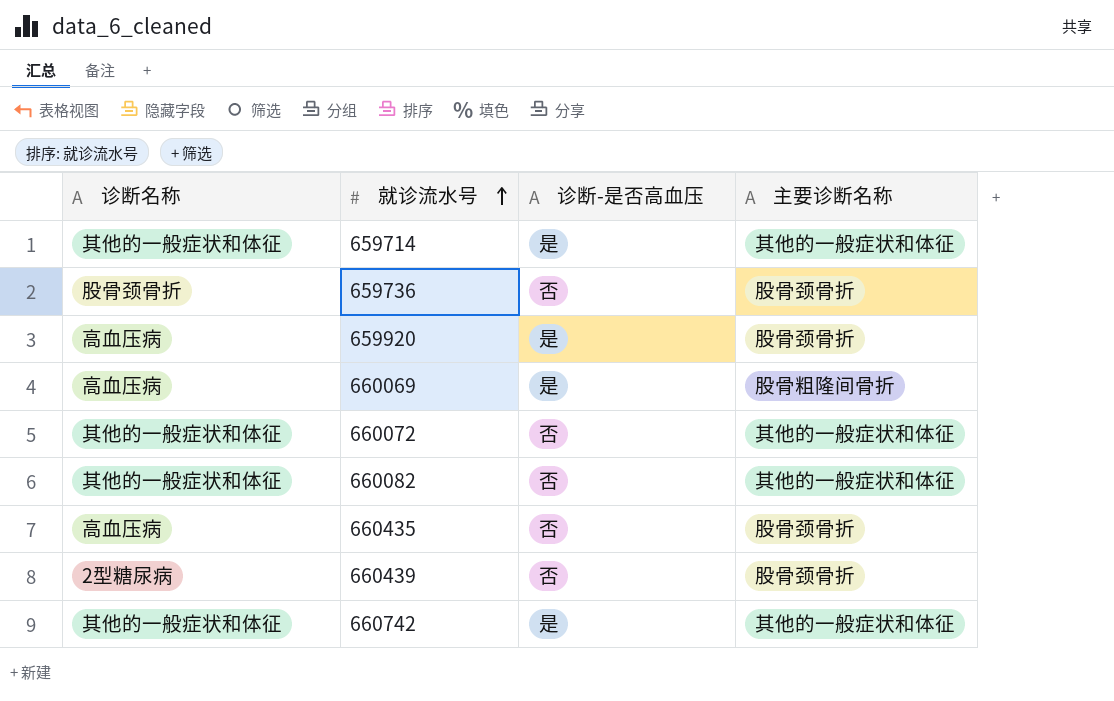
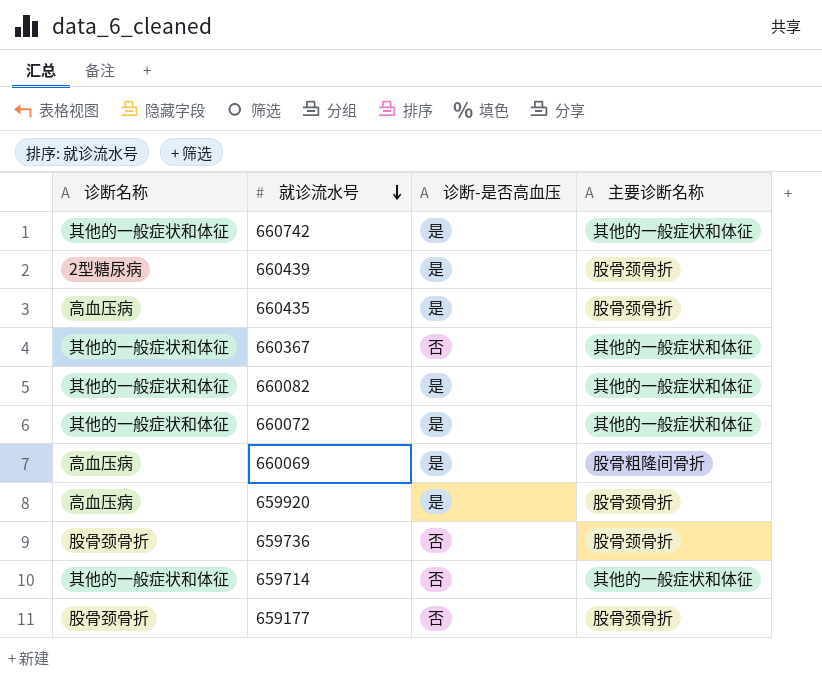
row order: 就诊流水号 ascending -> 就诊流水号 descending
660439 | 诊断-是否高血压: 否 -> 是
660435 | 诊断-是否高血压: 否 -> 是
row 660367: none -> 其他的一般症状和体征 | 否 | 其他的一般症状和体征
660082 | 诊断-是否高血压: 否 -> 是
660072 | 诊断-是否高血压: 否 -> 是
659714 | 诊断-是否高血压: 是 -> 否
row 659177: none -> 股骨颈骨折 | 否 | 股骨颈骨折

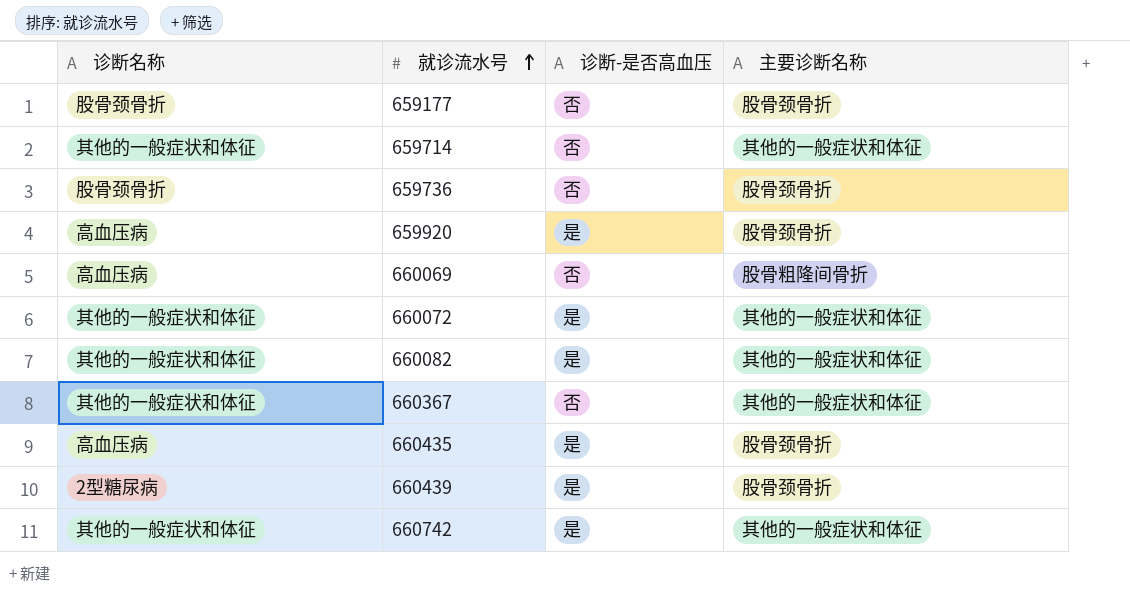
row order: 就诊流水号 descending -> 就诊流水号 ascending
660069 | 诊断-是否高血压: 是 -> 否

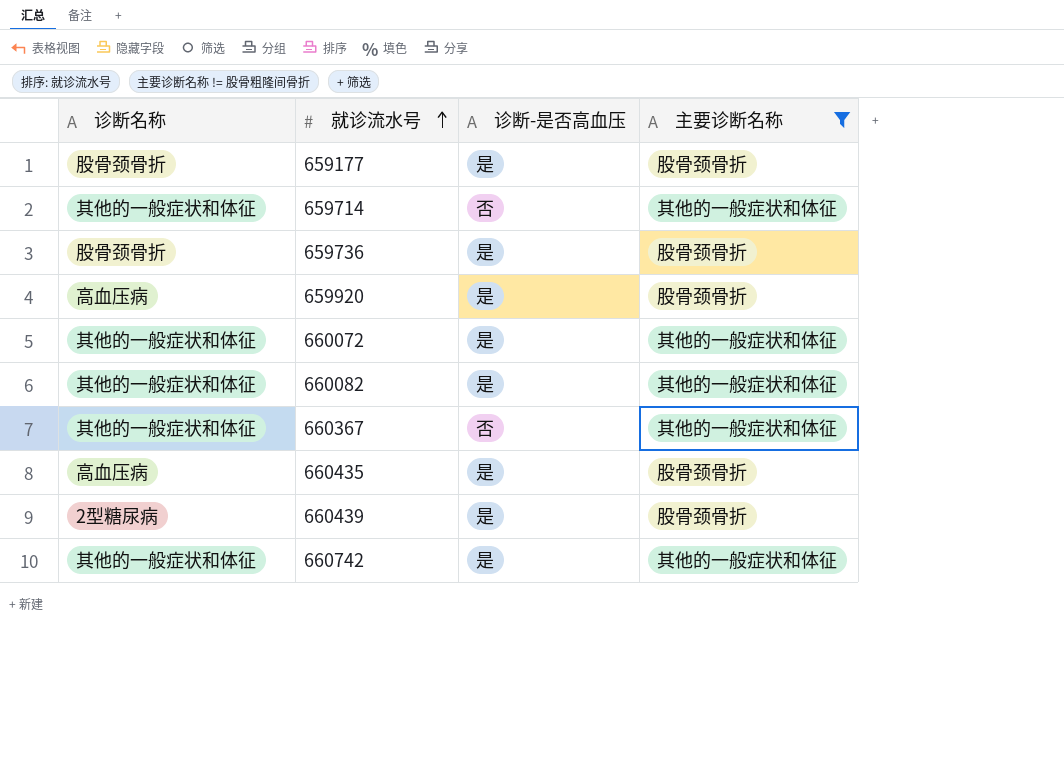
filter: none -> 主要诊断名称 != 股骨粗隆间骨折
659177 | 诊断-是否高血压: 否 -> 是
659736 | 诊断-是否高血压: 否 -> 是

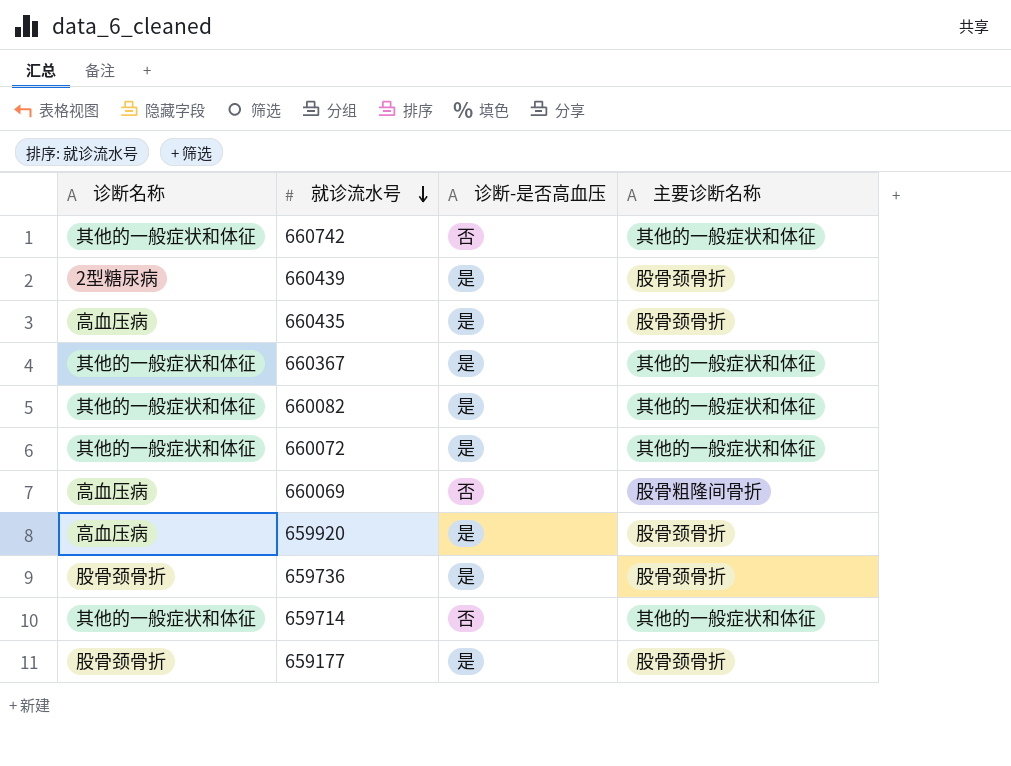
filter: 主要诊断名称 != 股骨粗隆间骨折 -> none
row order: 就诊流水号 ascending -> 就诊流水号 descending
660742 | 诊断-是否高血压: 是 -> 否
660367 | 诊断-是否高血压: 否 -> 是

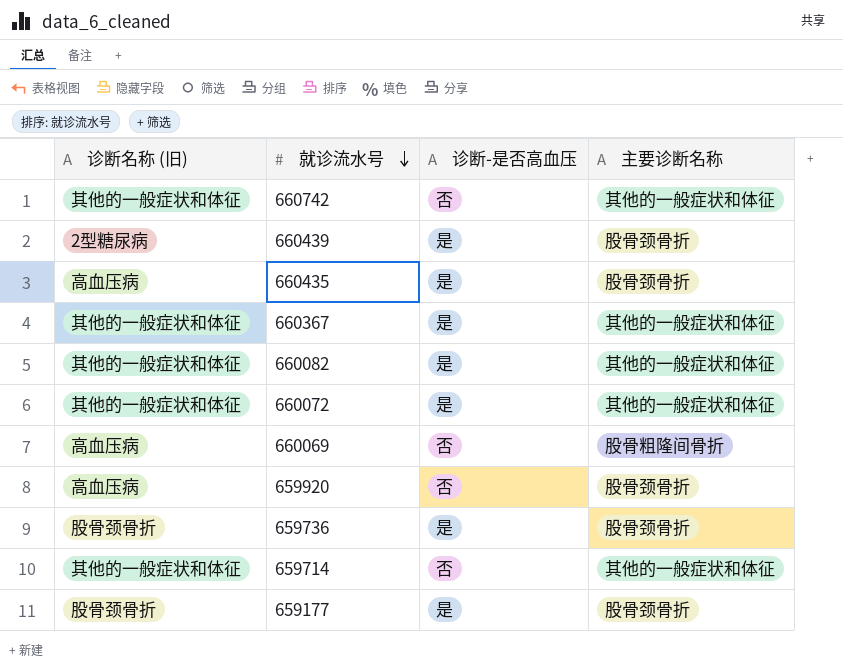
column name: 诊断名称 -> 诊断名称 (旧)
659920 | 诊断-是否高血压: 是 -> 否

